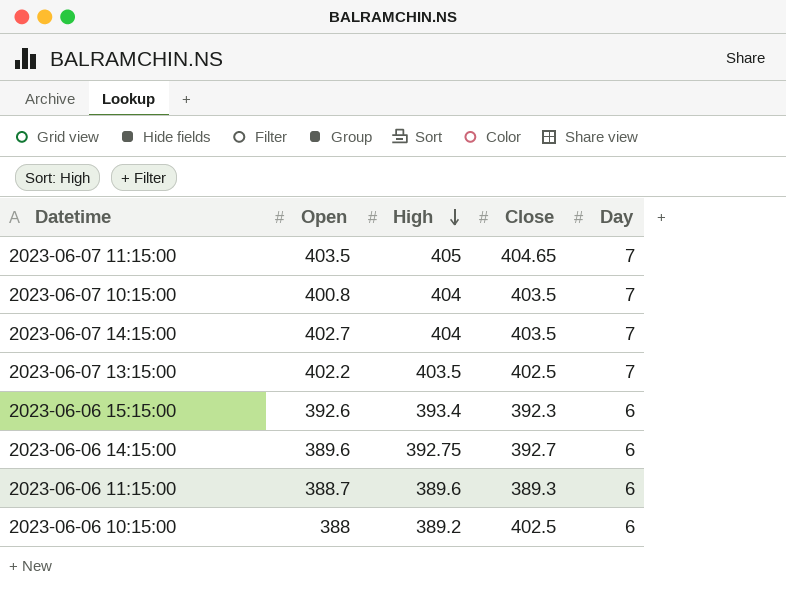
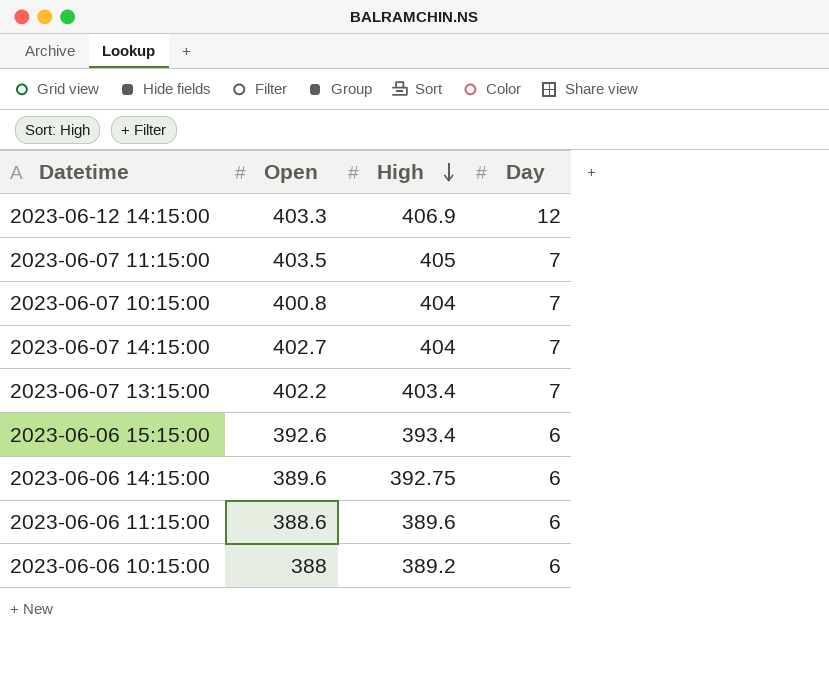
column Close | position: 4 -> none
row 2023-06-12 14:15:00: none -> 403.3 | 406.9 | 12
2023-06-07 13:15:00 | High: 403.5 -> 403.4
2023-06-06 11:15:00 | Open: 388.7 -> 388.6

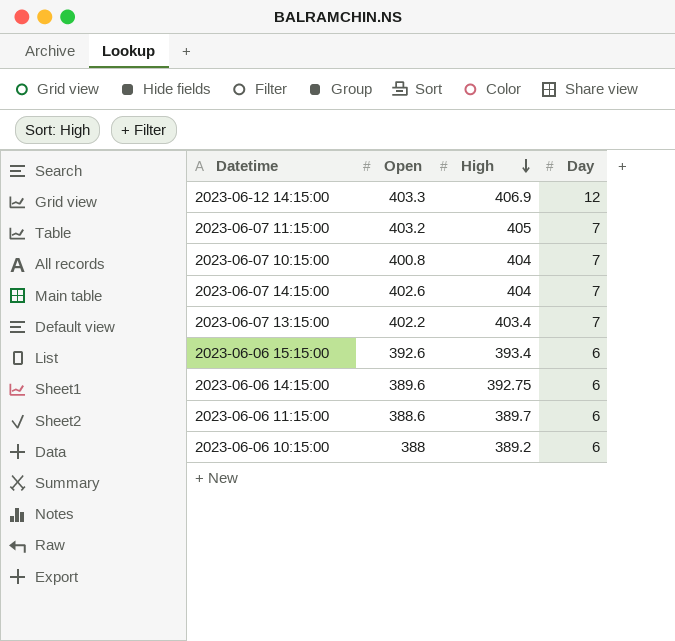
2023-06-07 11:15:00 | Open: 403.5 -> 403.2
2023-06-07 14:15:00 | Open: 402.7 -> 402.6
2023-06-06 11:15:00 | High: 389.6 -> 389.7

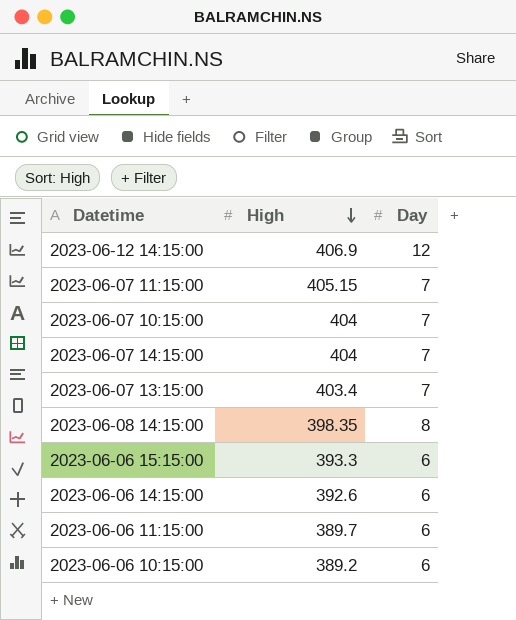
column Open | position: 2 -> none
2023-06-07 11:15:00 | High: 405 -> 405.15
row 2023-06-08 14:15:00: none -> 398.35 | 8
2023-06-06 15:15:00 | High: 393.4 -> 393.3
2023-06-06 14:15:00 | High: 392.75 -> 392.6

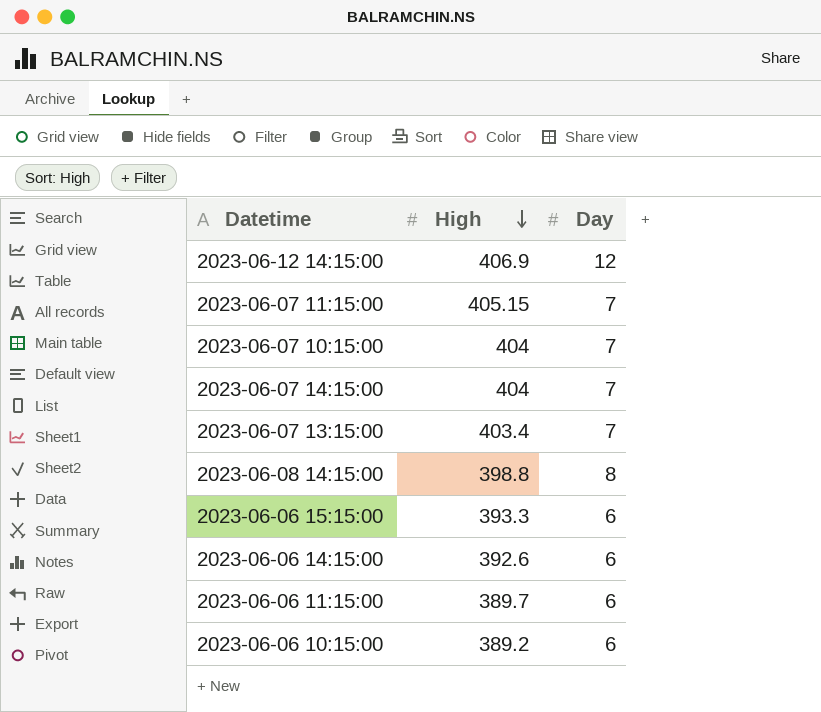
2023-06-08 14:15:00 | High: 398.35 -> 398.8

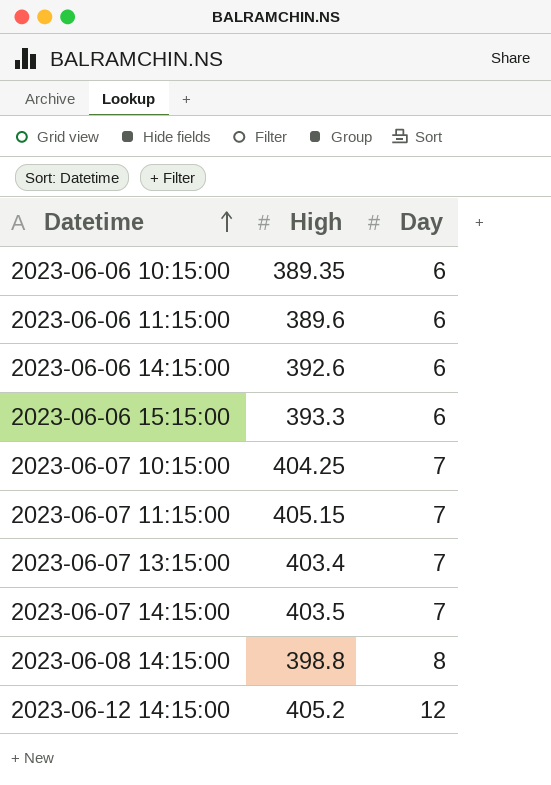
row order: High descending -> Datetime ascending
2023-06-06 10:15:00 | High: 389.2 -> 389.35
2023-06-06 11:15:00 | High: 389.7 -> 389.6
2023-06-07 10:15:00 | High: 404 -> 404.25
2023-06-07 14:15:00 | High: 404 -> 403.5
2023-06-12 14:15:00 | High: 406.9 -> 405.2

